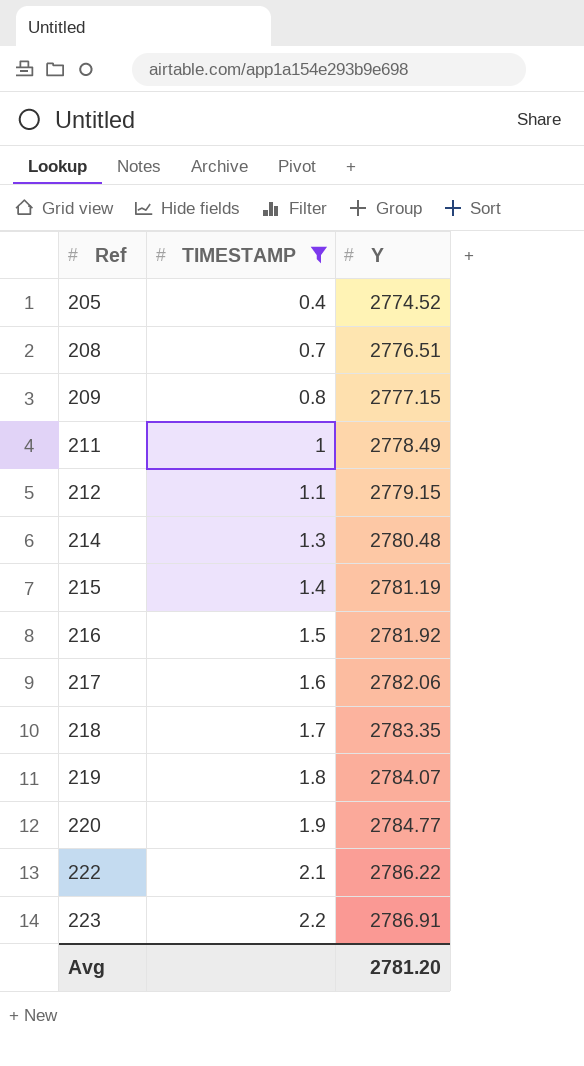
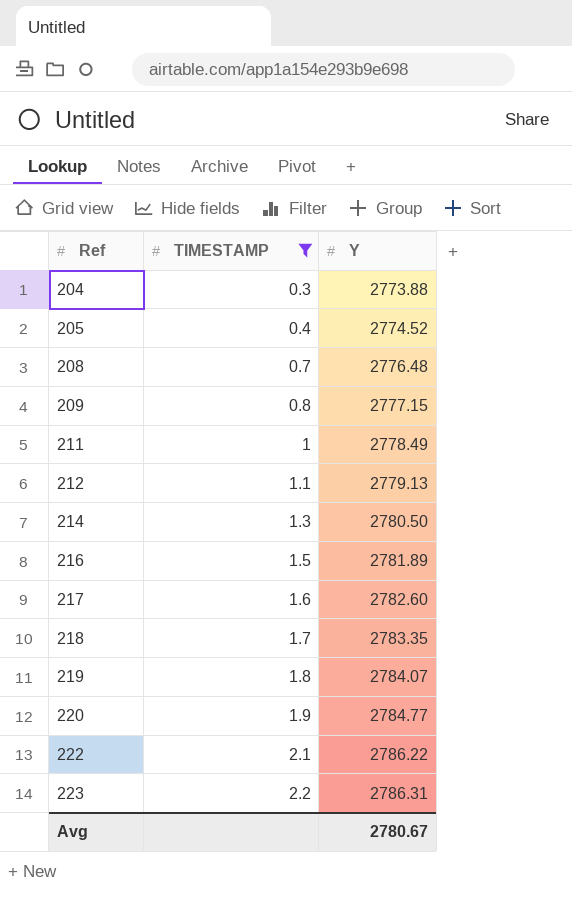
row 215: 1.4 | 2781.19 -> none
row 204: none -> 0.3 | 2773.88
208 | Y: 2776.51 -> 2776.48
212 | Y: 2779.15 -> 2779.13
214 | Y: 2780.48 -> 2780.50
216 | Y: 2781.92 -> 2781.89
217 | Y: 2782.06 -> 2782.60
223 | Y: 2786.91 -> 2786.31
Avg | Y: 2781.20 -> 2780.67

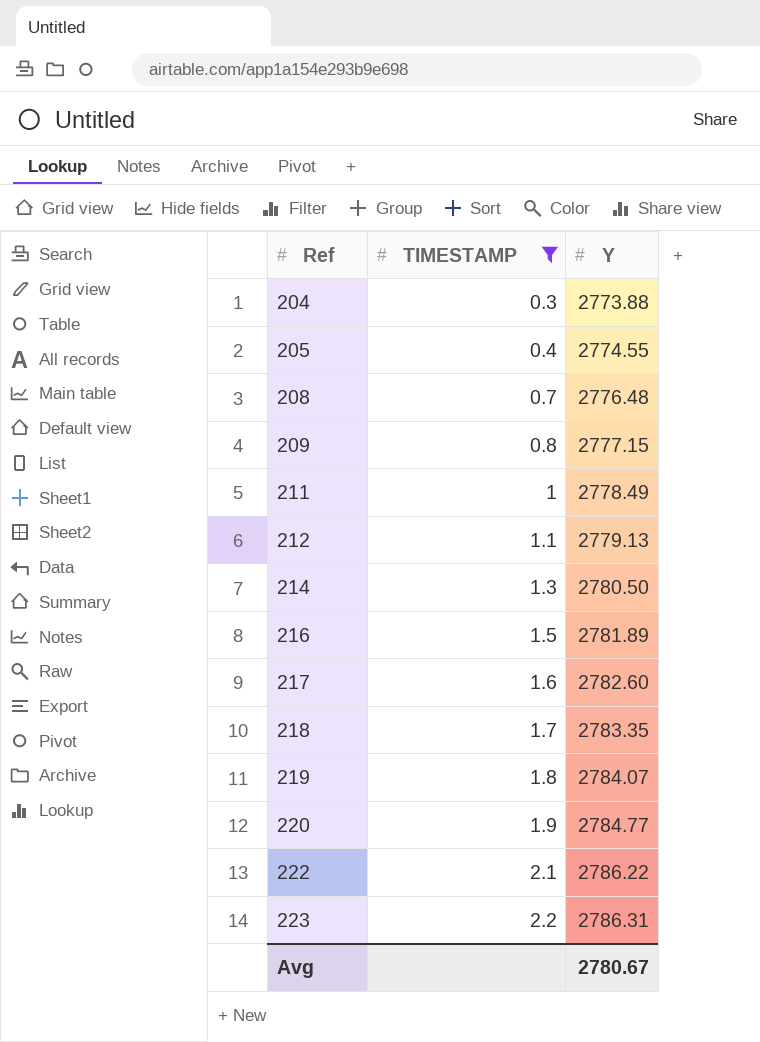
205 | Y: 2774.52 -> 2774.55

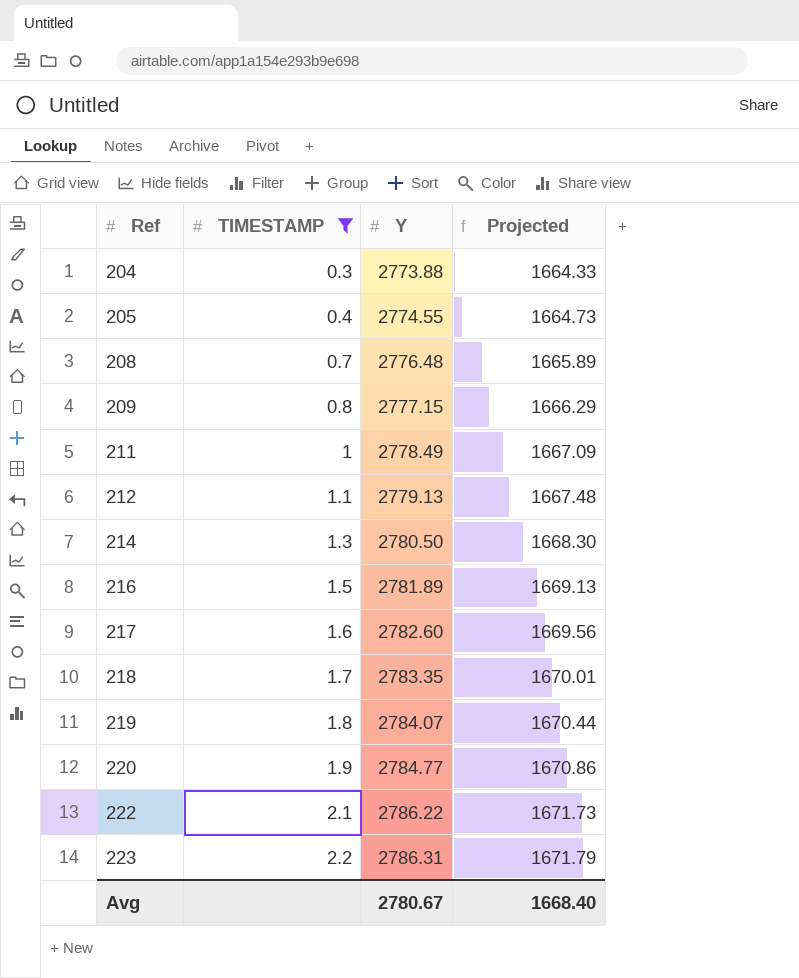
column Projected | formula: none -> [Y] * 0.6

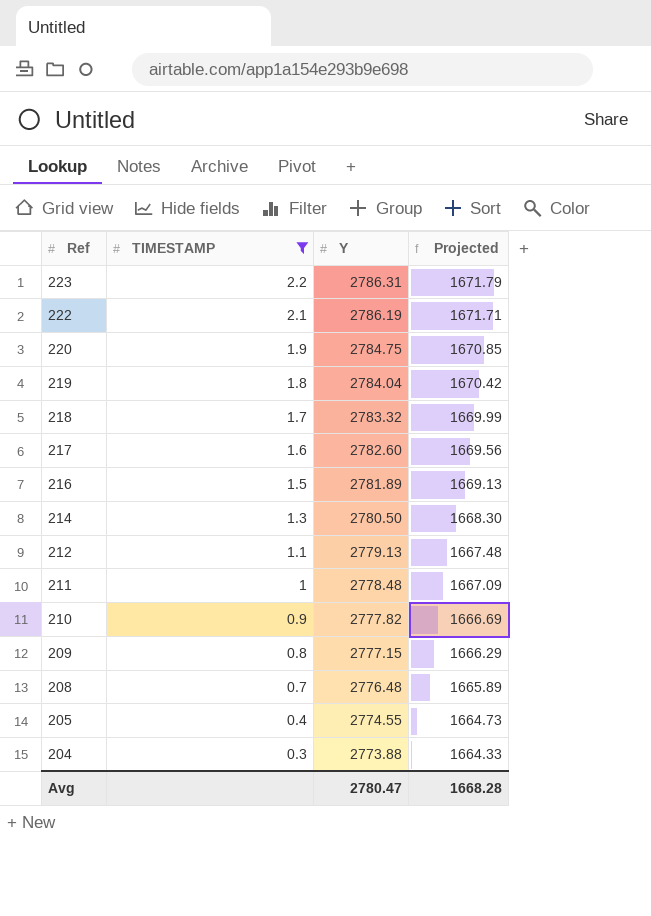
row order: Ref ascending -> Ref descending
222 | Y: 2786.22 -> 2786.19
222 | Projected: 1671.73 -> 1671.71
220 | Y: 2784.77 -> 2784.75
220 | Projected: 1670.86 -> 1670.85
219 | Y: 2784.07 -> 2784.04
219 | Projected: 1670.44 -> 1670.42
218 | Y: 2783.35 -> 2783.32
218 | Projected: 1670.01 -> 1669.99
211 | Y: 2778.49 -> 2778.48
row 210: none -> 0.9 | 2777.82 | 1666.69
Avg | Y: 2780.67 -> 2780.47
Avg | Projected: 1668.40 -> 1668.28

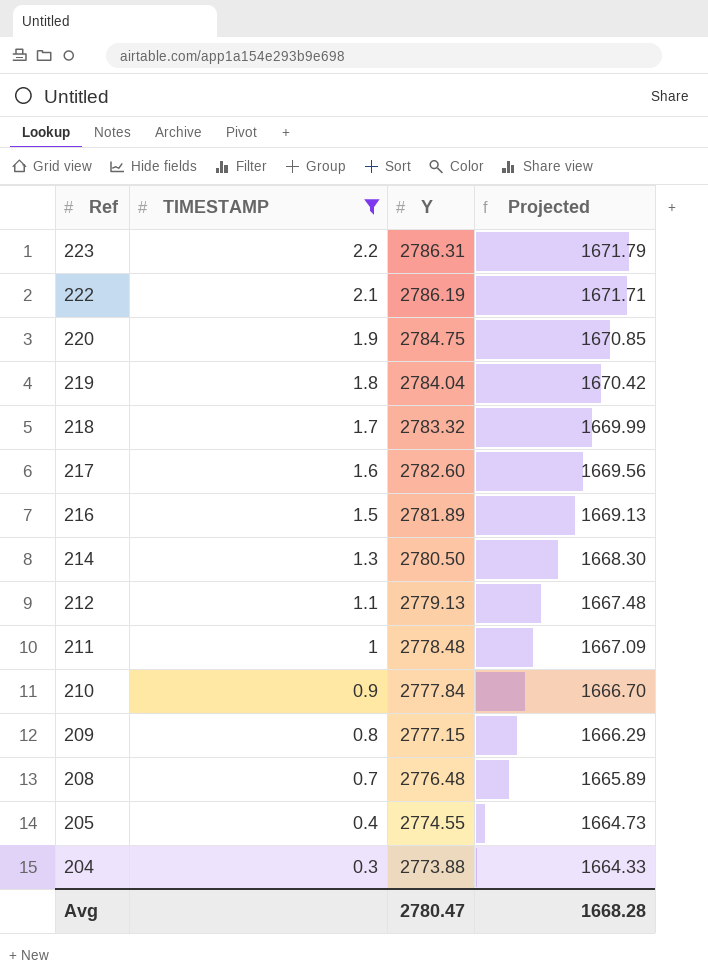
210 | Y: 2777.82 -> 2777.84
210 | Projected: 1666.69 -> 1666.70

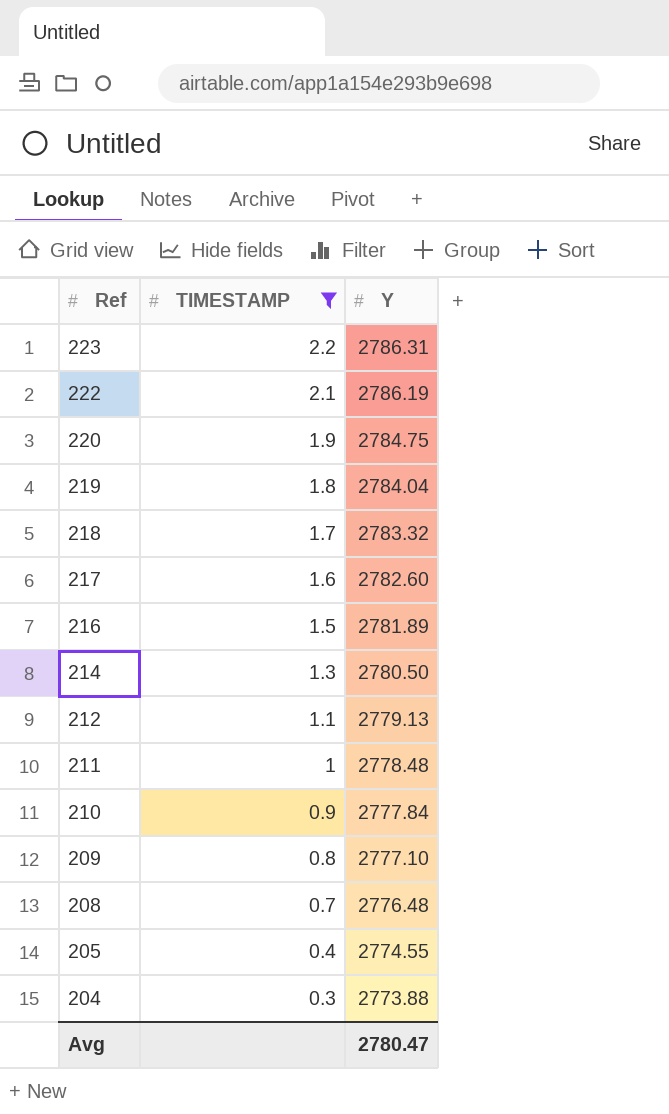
column Projected | formula: [Y] * 0.6 -> none
209 | Y: 2777.15 -> 2777.10

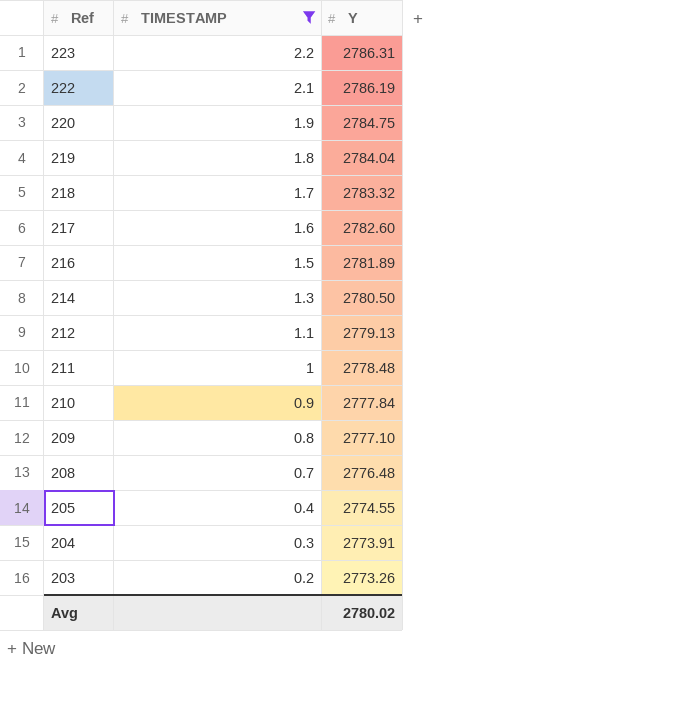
204 | Y: 2773.88 -> 2773.91
row 203: none -> 0.2 | 2773.26
Avg | Y: 2780.47 -> 2780.02

